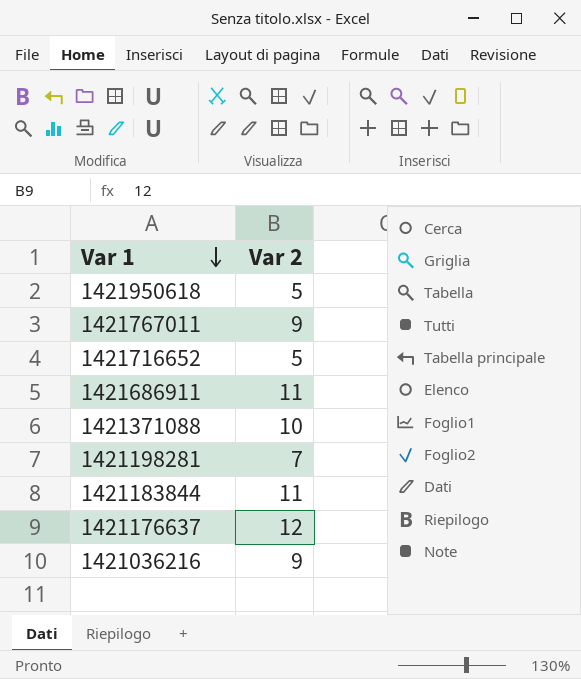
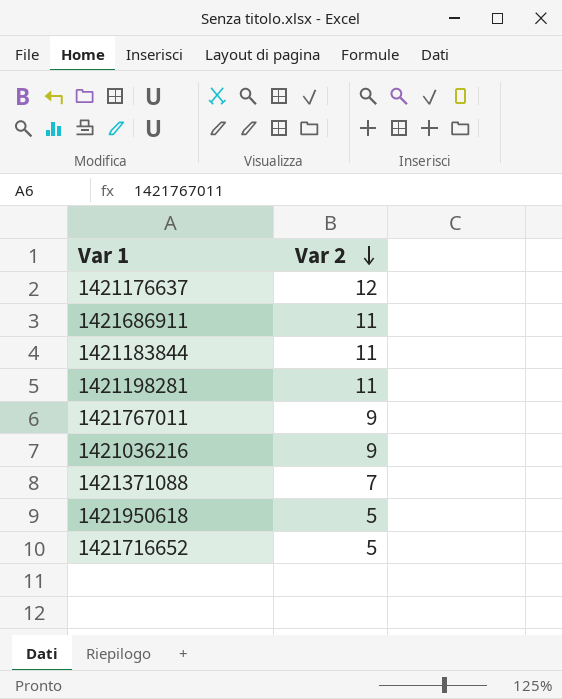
row order: Var 1 descending -> Var 2 descending
1421198281 | Var 2: 7 -> 11
1421371088 | Var 2: 10 -> 7

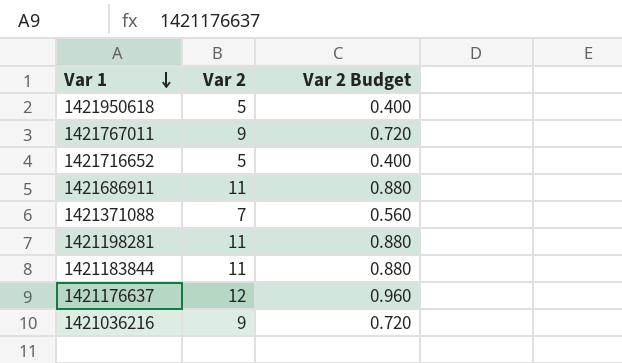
row order: Var 2 descending -> Var 1 descending
column Var 2 Budget | formula: none -> [Var 2] * 0.08

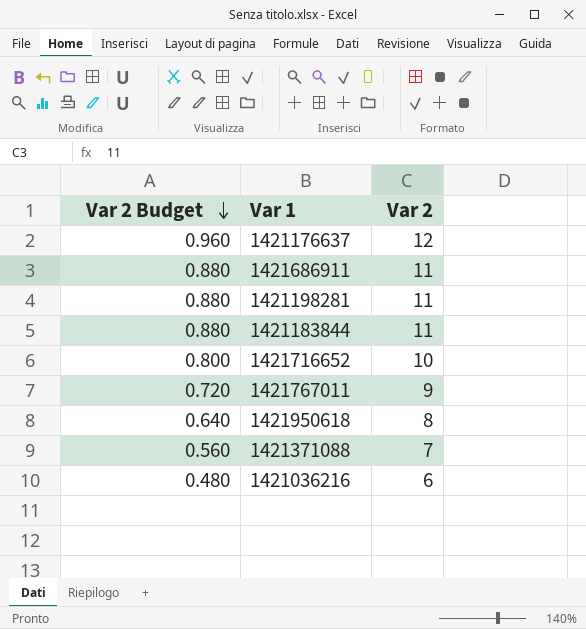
row order: Var 1 descending -> Var 2 Budget descending
column Var 2 Budget | position: 3 -> 1
1421716652 | Var 2 Budget: 0.400 -> 0.800
1421716652 | Var 2: 5 -> 10
1421950618 | Var 2 Budget: 0.400 -> 0.640
1421950618 | Var 2: 5 -> 8
1421036216 | Var 2 Budget: 0.720 -> 0.480
1421036216 | Var 2: 9 -> 6

